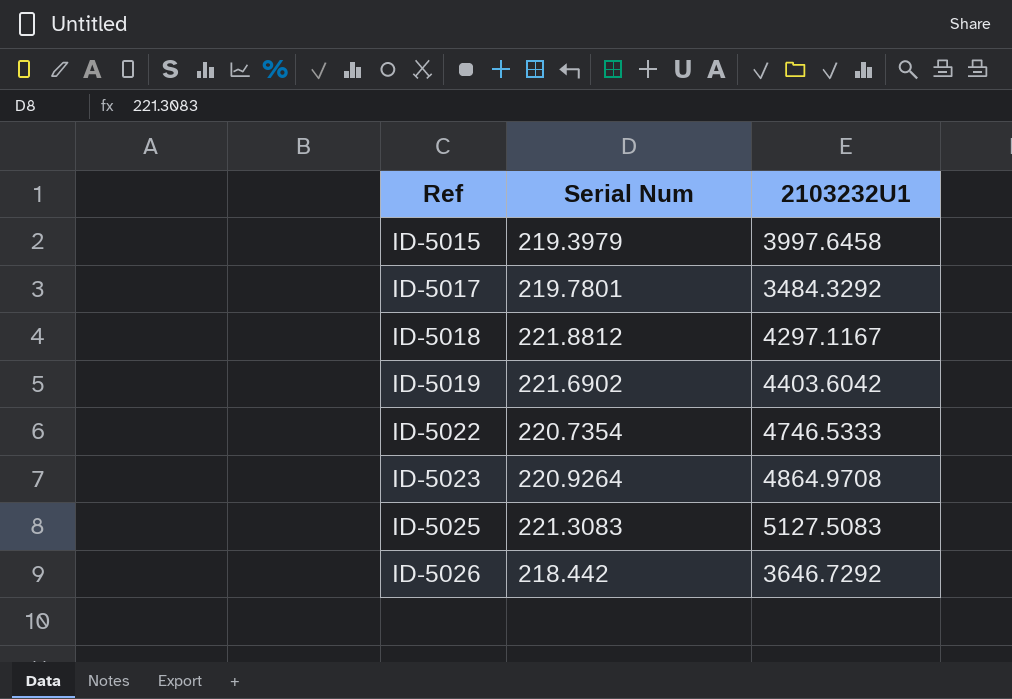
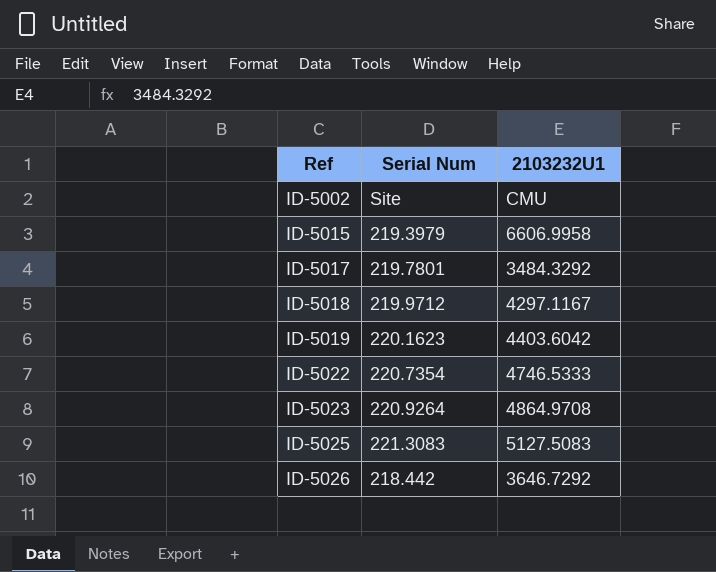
row ID-5002: none -> Site | CMU
ID-5015 | 2103232U1: 3997.6458 -> 6606.9958
ID-5018 | Serial Num: 221.8812 -> 219.9712
ID-5019 | Serial Num: 221.6902 -> 220.1623

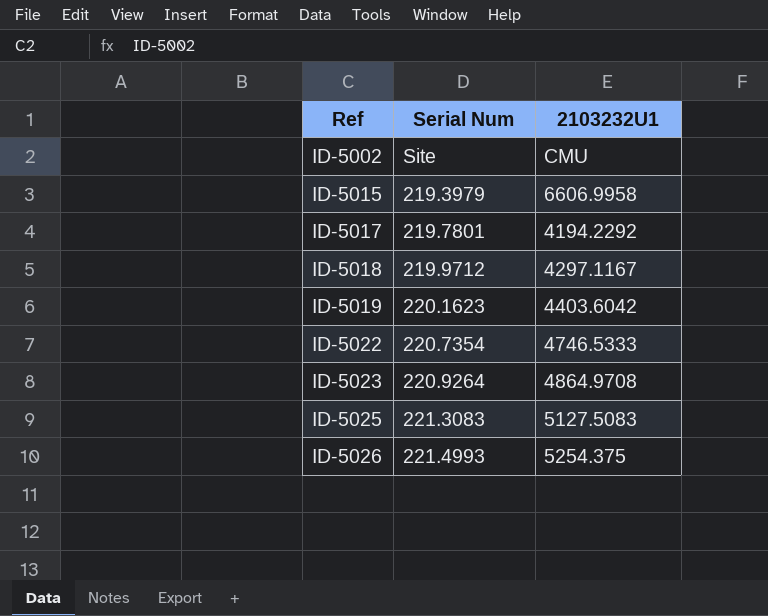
ID-5017 | 2103232U1: 3484.3292 -> 4194.2292
ID-5026 | Serial Num: 218.442 -> 221.4993
ID-5026 | 2103232U1: 3646.7292 -> 5254.375

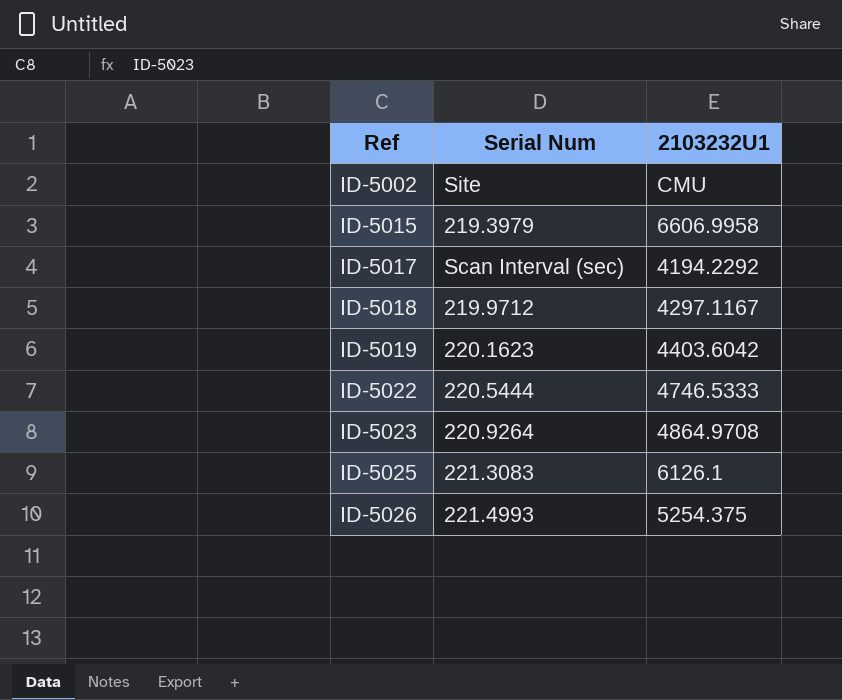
ID-5017 | Serial Num: 219.7801 -> Scan Interval (sec)
ID-5022 | Serial Num: 220.7354 -> 220.5444
ID-5025 | 2103232U1: 5127.5083 -> 6126.1

